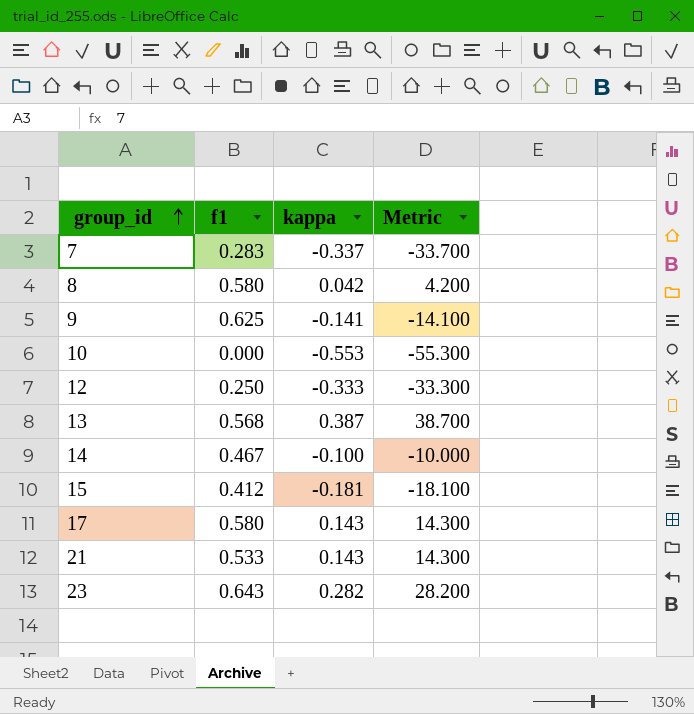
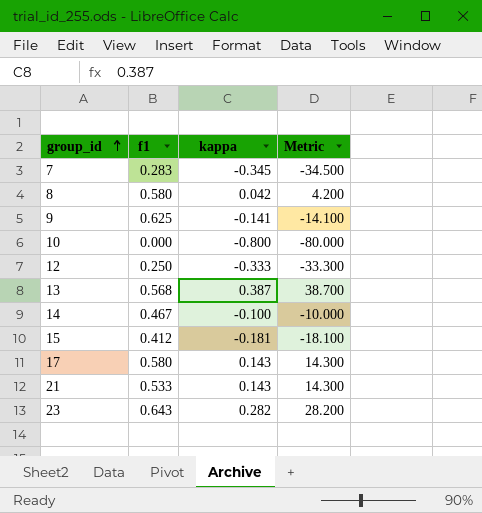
7 | kappa: -0.337 -> -0.345
7 | Metric: -33.700 -> -34.500
10 | kappa: -0.553 -> -0.800
10 | Metric: -55.300 -> -80.000

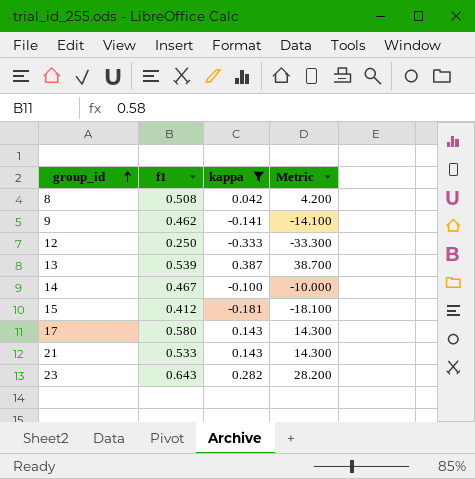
filter: none -> kappa >= -0.333
8 | f1: 0.580 -> 0.508
9 | f1: 0.625 -> 0.462
13 | f1: 0.568 -> 0.539

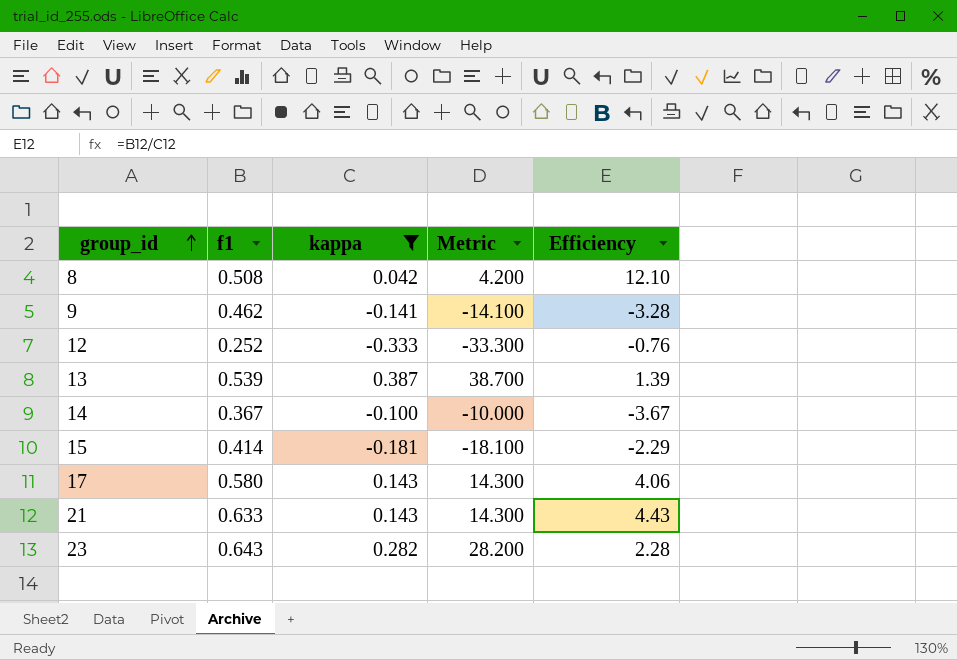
column Efficiency | formula: none -> [f1] / [kappa]
12 | f1: 0.250 -> 0.252
14 | f1: 0.467 -> 0.367
15 | f1: 0.412 -> 0.414
21 | f1: 0.533 -> 0.633

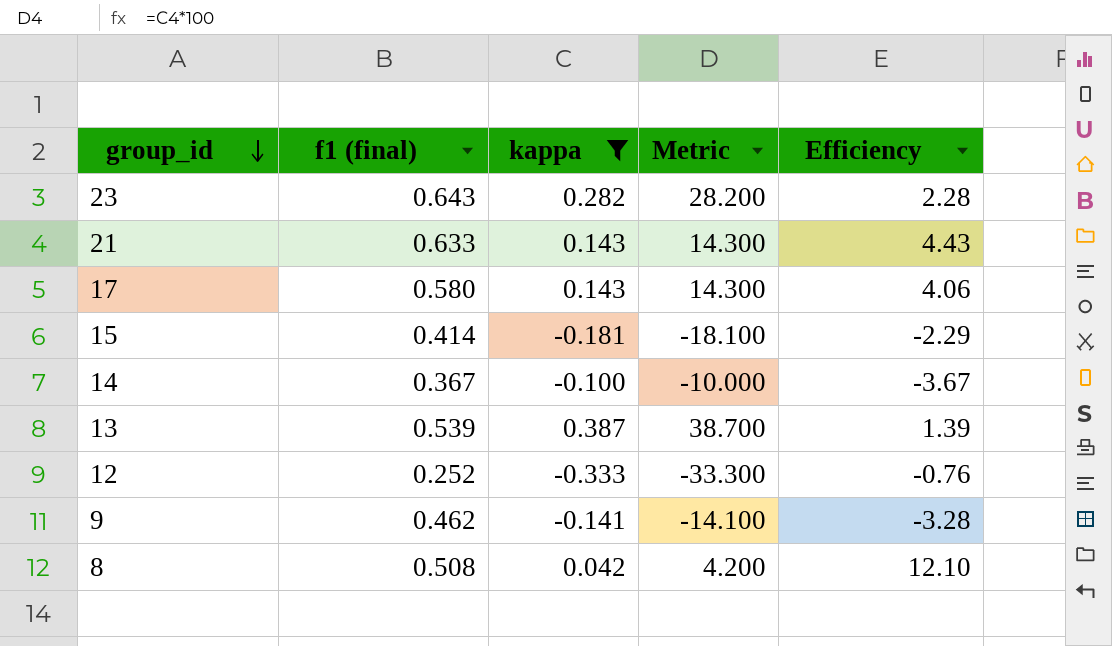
row order: group_id ascending -> group_id descending
column name: f1 -> f1 (final)

